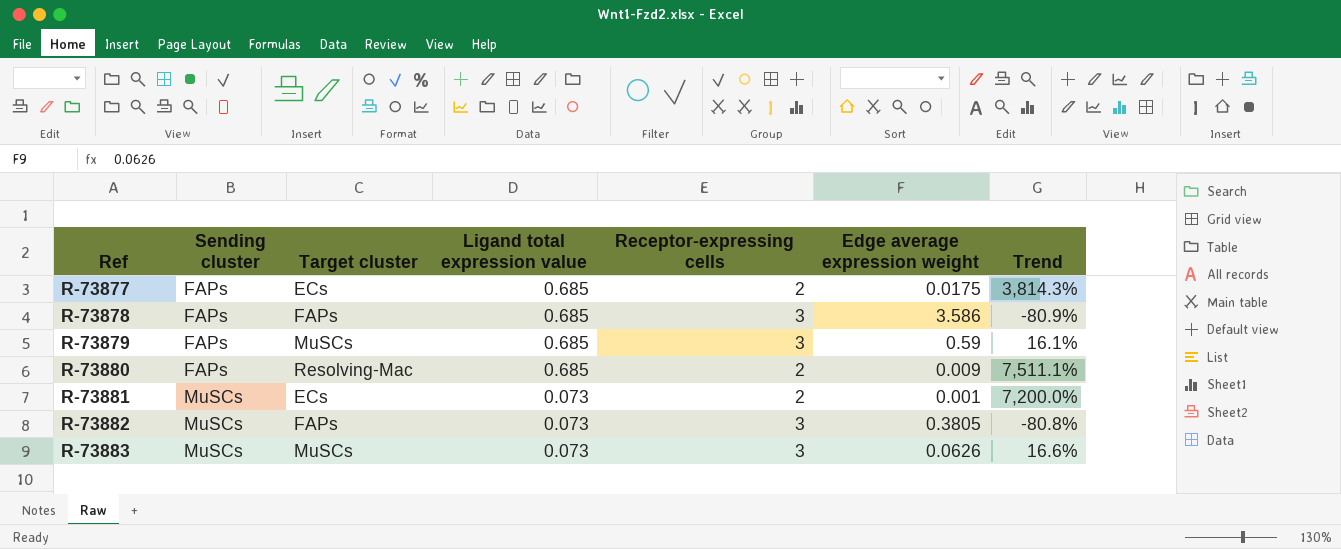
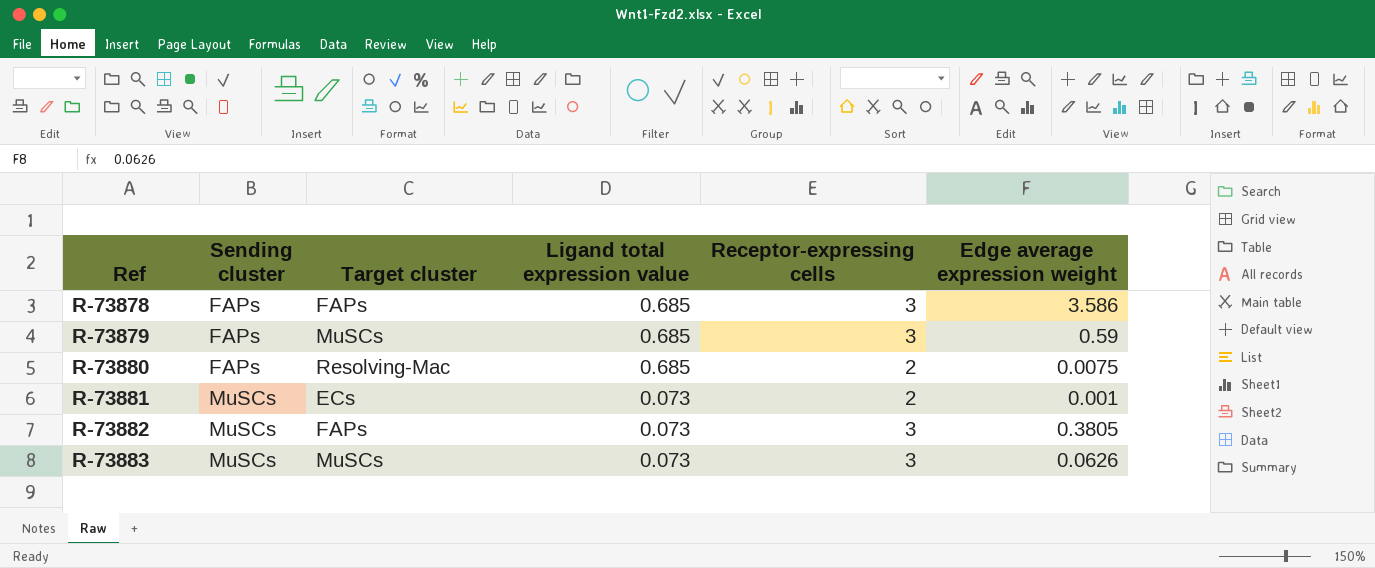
column Trend | formula: ([Ligand total expression value] - [Edge average expression weight]) / [Edge average expression weight] -> none
row R-73877: FAPs | ECs | 0.685 | 2 | 0.0175 | 3,814.3% -> none
R-73880 | Edge average expression weight: 0.009 -> 0.0075

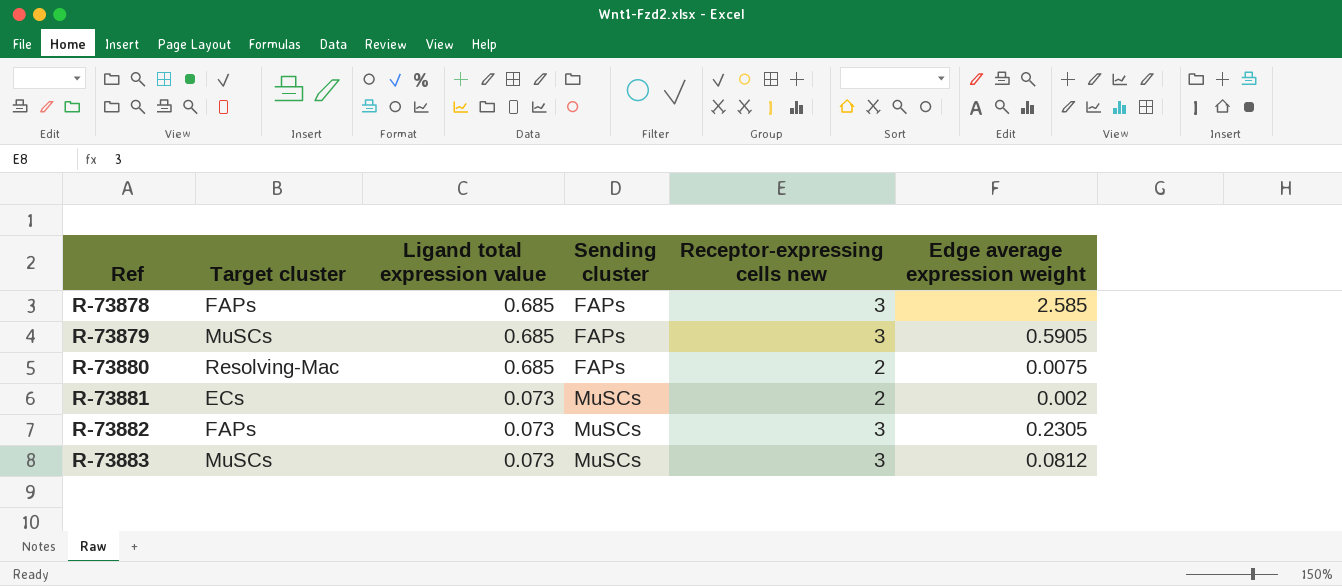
column Sending cluster | position: 2 -> 4
column name: Receptor-expressing cells -> Receptor-expressing cells new
R-73878 | Edge average expression weight: 3.586 -> 2.585
R-73879 | Edge average expression weight: 0.59 -> 0.5905
R-73881 | Edge average expression weight: 0.001 -> 0.002
R-73882 | Edge average expression weight: 0.3805 -> 0.2305
R-73883 | Edge average expression weight: 0.0626 -> 0.0812

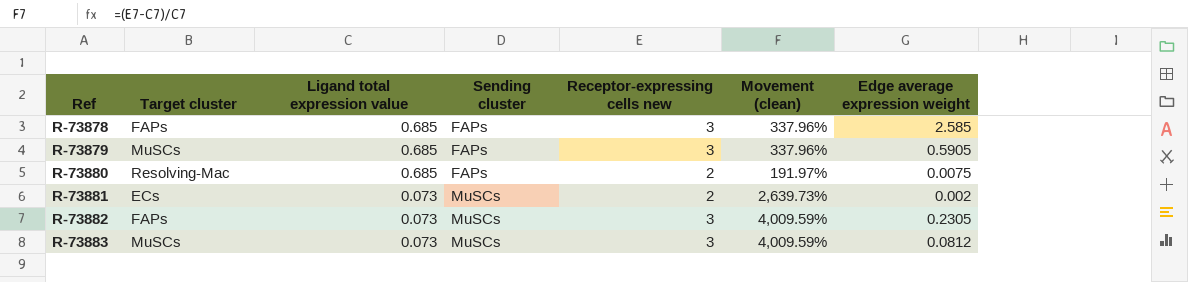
column Movement (clean) | formula: none -> ([Receptor-expressing cells new] - [Ligand total expression value]) / [Ligand total expression value]

